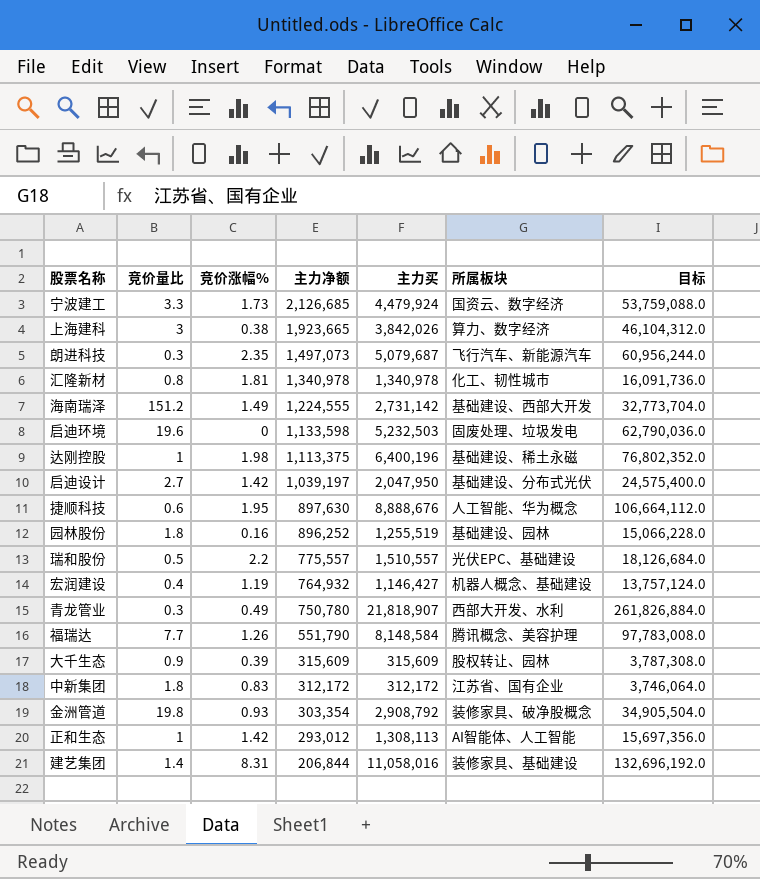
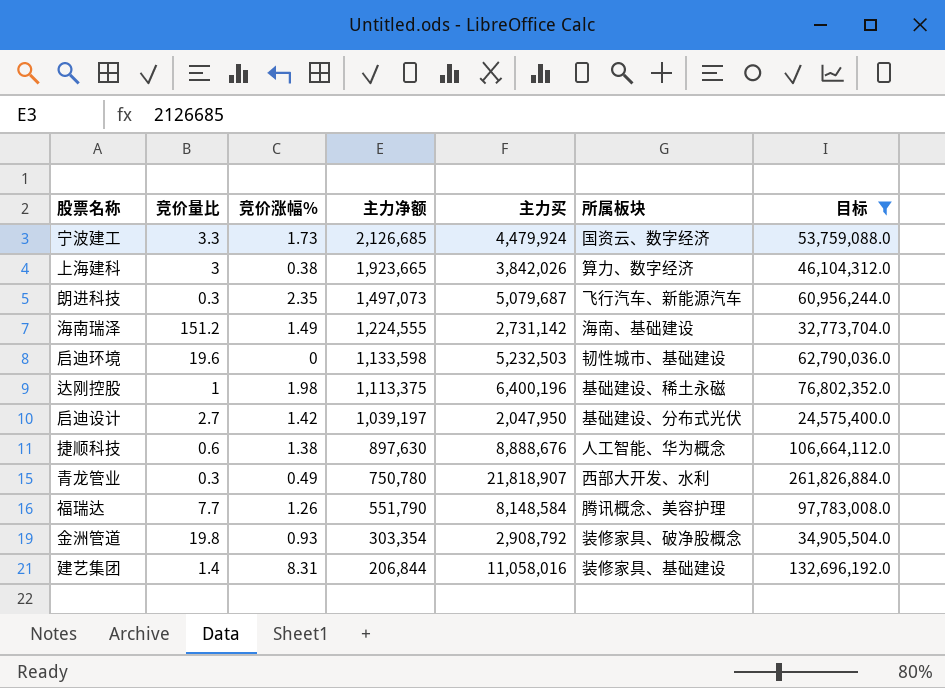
filter: none -> 目标 >= 24,575,400.0
海南瑞泽 | 所属板块: 基础建设、西部大开发 -> 海南、基础建设
启迪环境 | 所属板块: 固废处理、垃圾发电 -> 韧性城市、基础建设
捷顺科技 | 竞价涨幅%: 1.95 -> 1.38

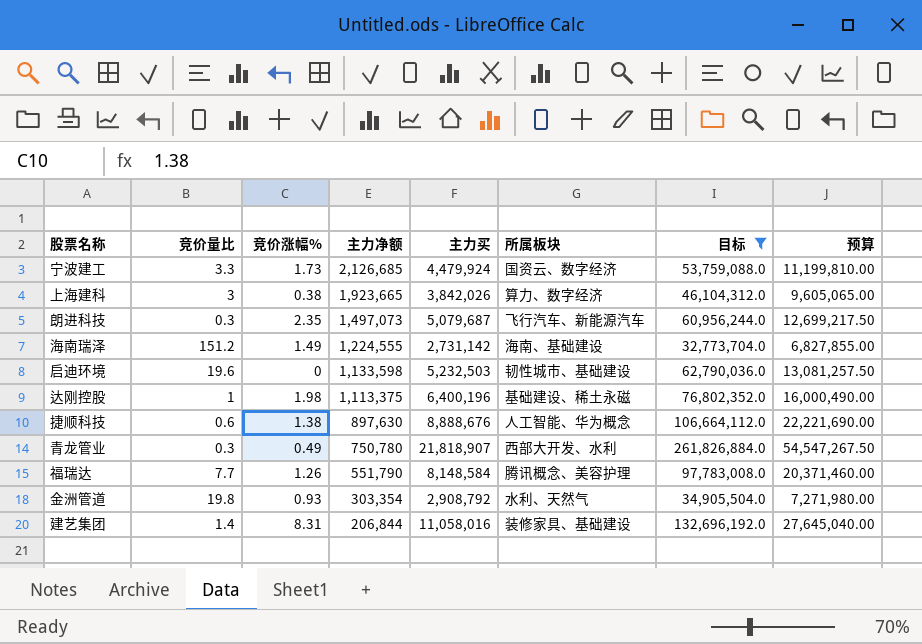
column 预算 | formula: none -> [主力买] * 2.5
row 启迪设计: 2.7 | 1.42 | 1,039,197 | 2,047,950 | 基础建设、分布式光伏 | 24,575,400.0 -> none
金洲管道 | 所属板块: 装修家具、破净股概念 -> 水利、天然气

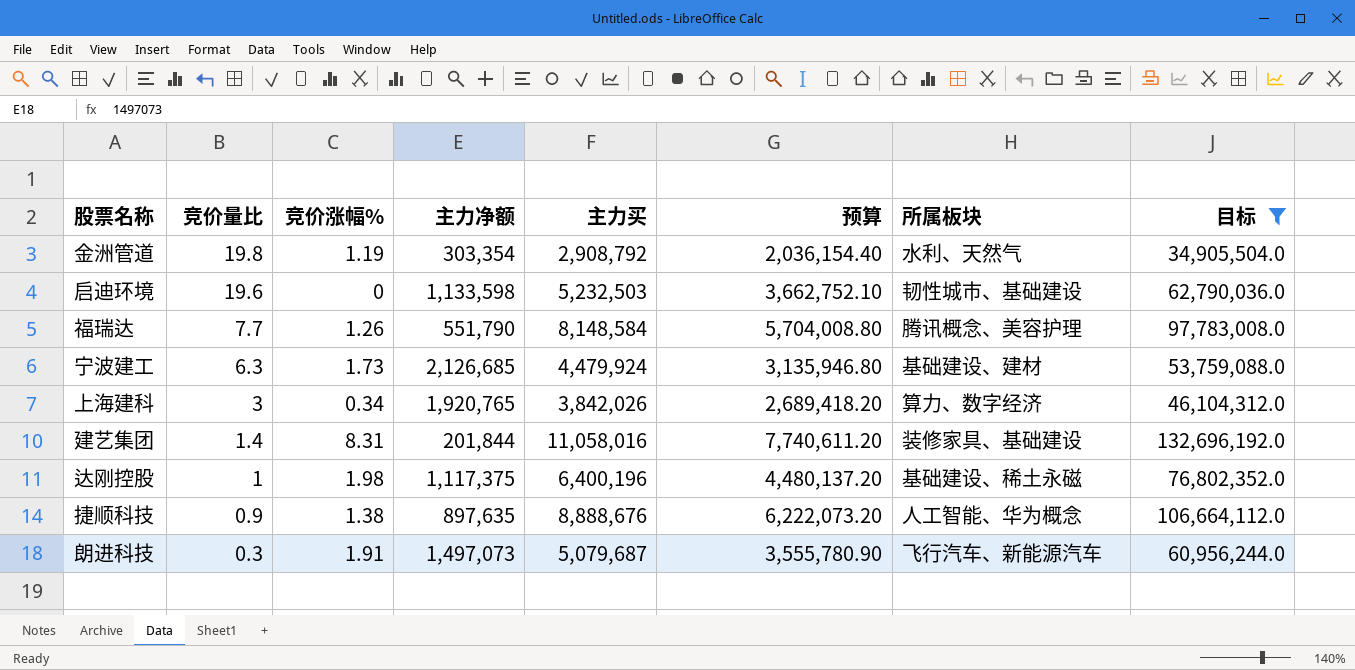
row order: 主力净额 descending -> 竞价量比 descending
column 预算 | formula: [主力买] * 2.5 -> [主力买] * 0.7
column 预算 | position: 8 -> 6
row 海南瑞泽: 151.2 | 1.49 | 1,224,555 | 2,731,142 | 海南、基础建设 | 32,773,704.0 | 6,827,855.00 -> none
row 青龙管业: 0.3 | 0.49 | 750,780 | 21,818,907 | 西部大开发、水利 | 261,826,884.0 | 54,547,267.50 -> none
金洲管道 | 竞价涨幅%: 0.93 -> 1.19
宁波建工 | 竞价量比: 3.3 -> 6.3
宁波建工 | 所属板块: 国资云、数字经济 -> 基础建设、建材
上海建科 | 竞价涨幅%: 0.38 -> 0.34
上海建科 | 主力净额: 1,923,665 -> 1,920,765
建艺集团 | 主力净额: 206,844 -> 201,844
达刚控股 | 主力净额: 1,113,375 -> 1,117,375
捷顺科技 | 竞价量比: 0.6 -> 0.9
捷顺科技 | 主力净额: 897,630 -> 897,635
朗进科技 | 竞价涨幅%: 2.35 -> 1.91

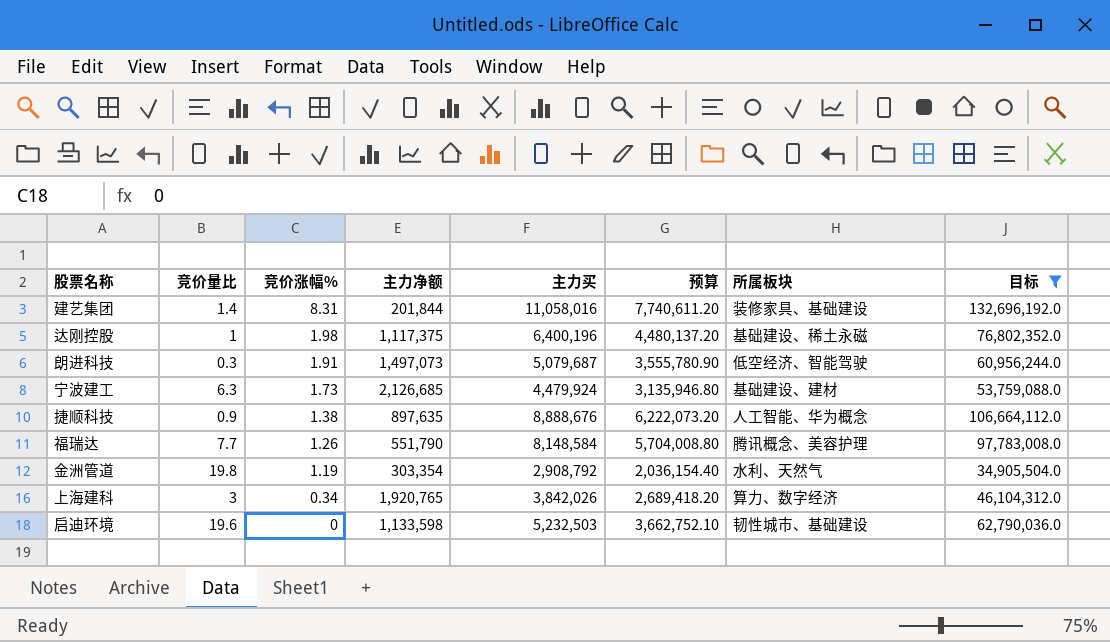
row order: 竞价量比 descending -> 竞价涨幅% descending
朗进科技 | 所属板块: 飞行汽车、新能源汽车 -> 低空经济、智能驾驶

